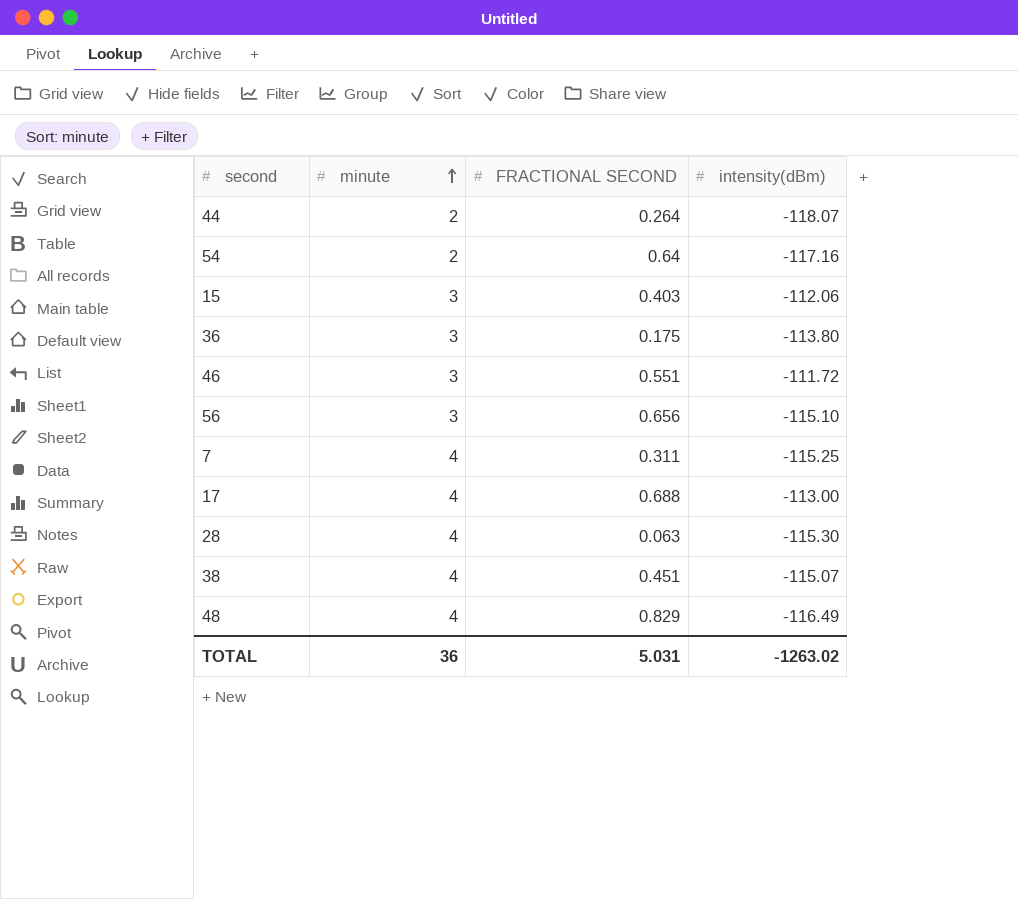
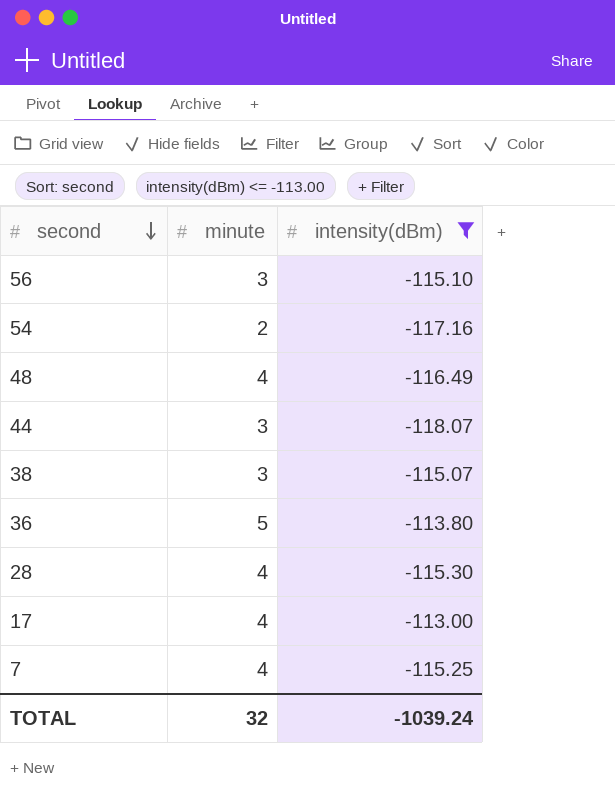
filter: none -> intensity(dBm) <= -113.00
row order: minute ascending -> second descending
column FRACTIONAL SECOND | position: 3 -> none
44 | minute: 2 -> 3
38 | minute: 4 -> 3
36 | minute: 3 -> 5
TOTAL | minute: 36 -> 32
TOTAL | intensity(dBm): -1263.02 -> -1039.24

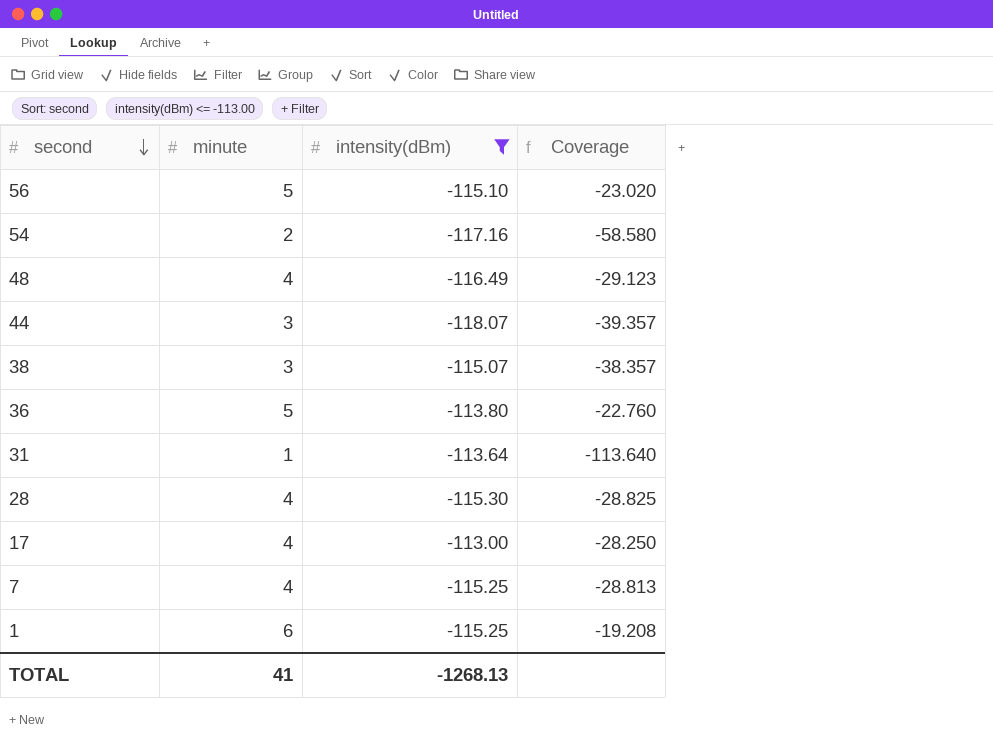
column Coverage | formula: none -> [intensity(dBm)] / [minute]
56 | minute: 3 -> 5
row 31: none -> 1 | -113.64 | -113.640
row 1: none -> 6 | -115.25 | -19.208
TOTAL | minute: 32 -> 41
TOTAL | intensity(dBm): -1039.24 -> -1268.13

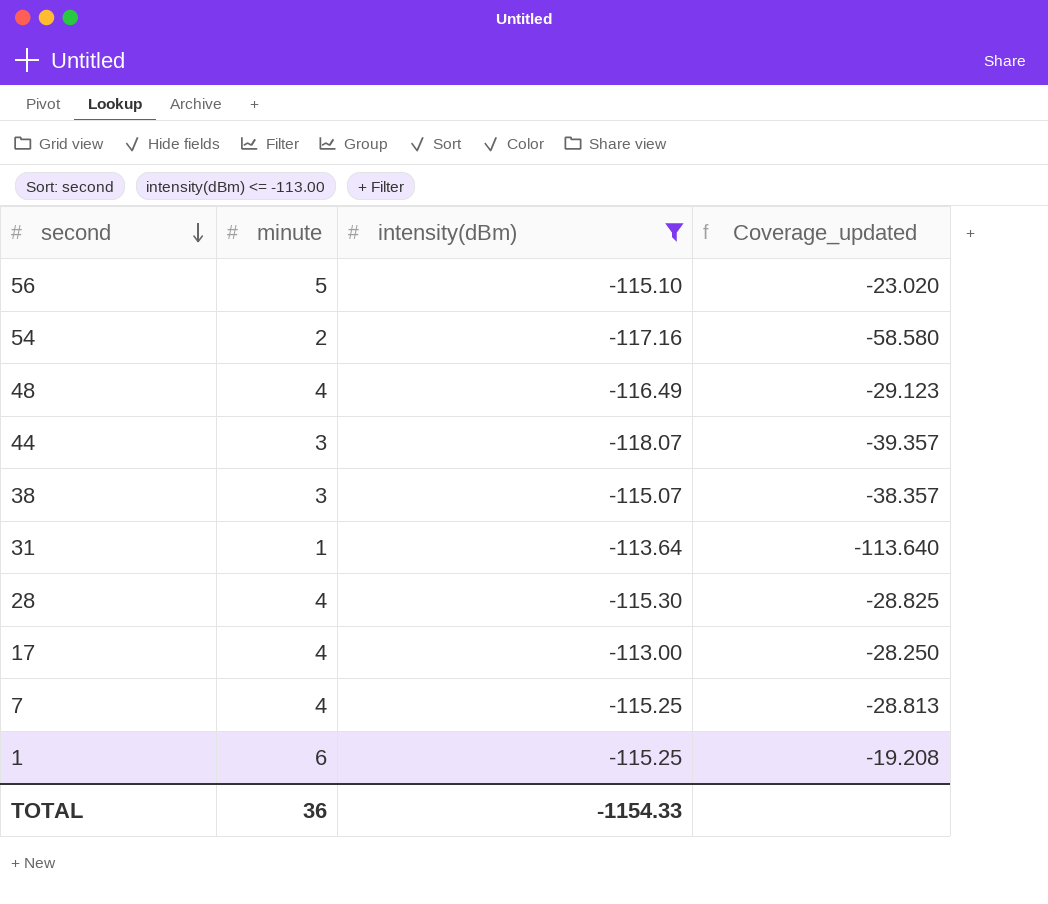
column name: Coverage -> Coverage_updated
row 36: 5 | -113.80 | -22.760 -> none
TOTAL | minute: 41 -> 36
TOTAL | intensity(dBm): -1268.13 -> -1154.33

